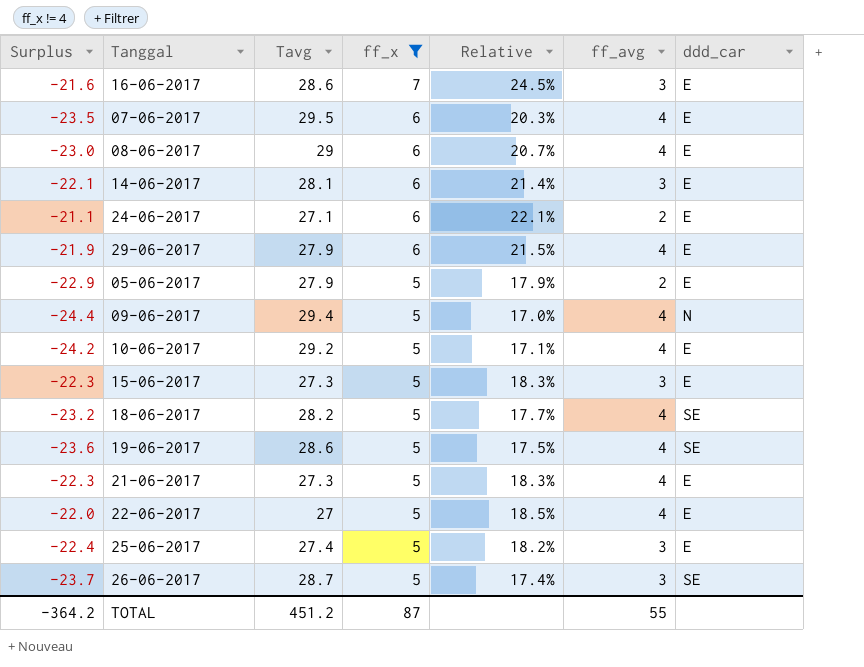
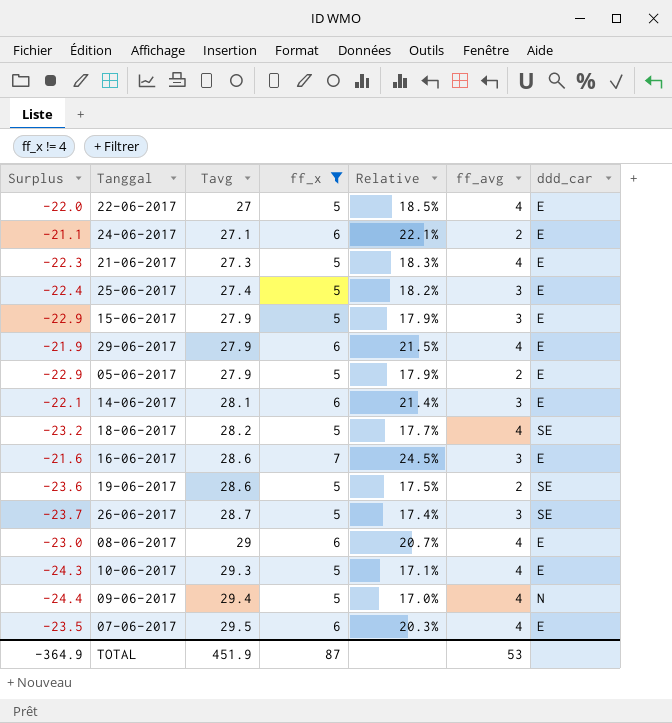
row order: ff_x descending -> Tavg ascending
15-06-2017 | Surplus: -22.3 -> -22.9
15-06-2017 | Tavg: 27.3 -> 27.9
15-06-2017 | Relative: 18.3% -> 17.9%
19-06-2017 | ff_avg: 4 -> 2
10-06-2017 | Surplus: -24.2 -> -24.3
10-06-2017 | Tavg: 29.2 -> 29.3
TOTAL | Surplus: -364.2 -> -364.9
TOTAL | Tavg: 451.2 -> 451.9
TOTAL | ff_avg: 55 -> 53

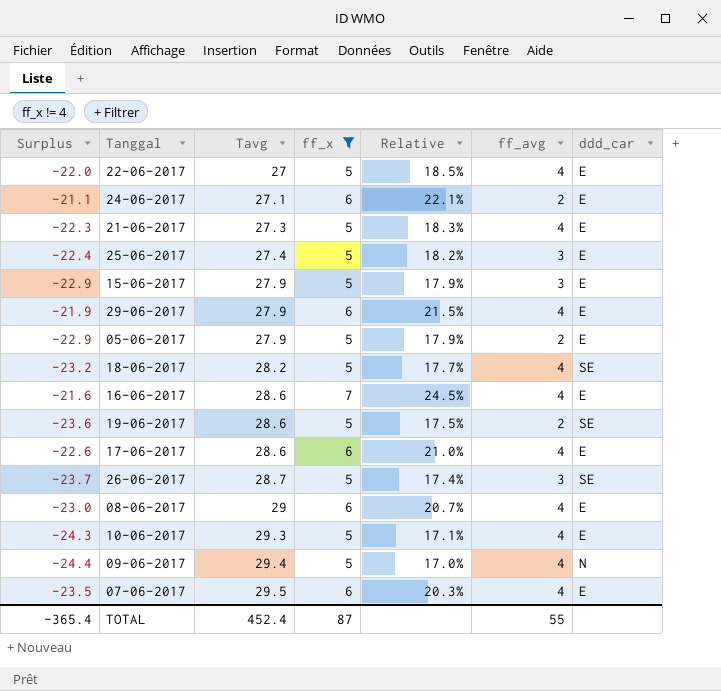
row 14-06-2017: -22.1 | 28.1 | 6 | 21.4% | 3 | E -> none
16-06-2017 | ff_avg: 3 -> 4
row 17-06-2017: none -> -22.6 | 28.6 | 6 | 21.0% | 4 | E
TOTAL | Surplus: -364.9 -> -365.4
TOTAL | Tavg: 451.9 -> 452.4
TOTAL | ff_avg: 53 -> 55

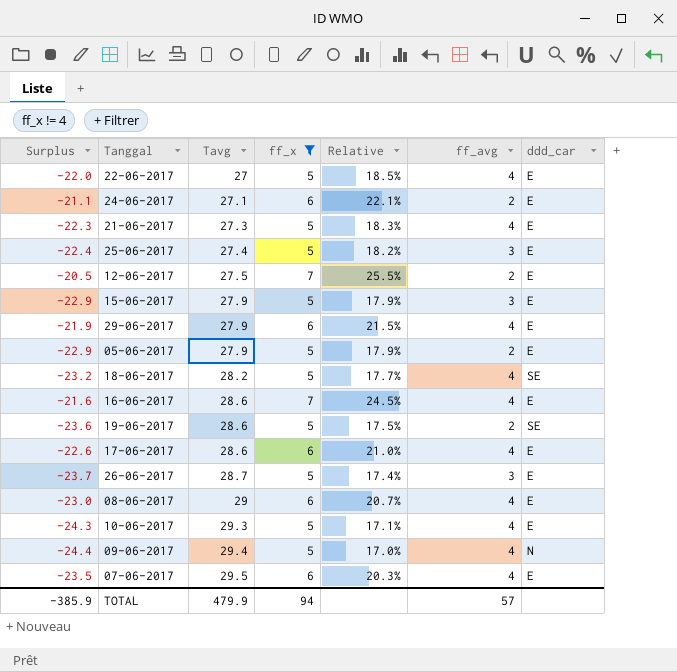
row 12-06-2017: none -> -20.5 | 27.5 | 7 | 25.5% | 2 | E
26-06-2017 | ddd_car: SE -> E
TOTAL | Surplus: -365.4 -> -385.9
TOTAL | Tavg: 452.4 -> 479.9
TOTAL | ff_x: 87 -> 94
TOTAL | ff_avg: 55 -> 57

